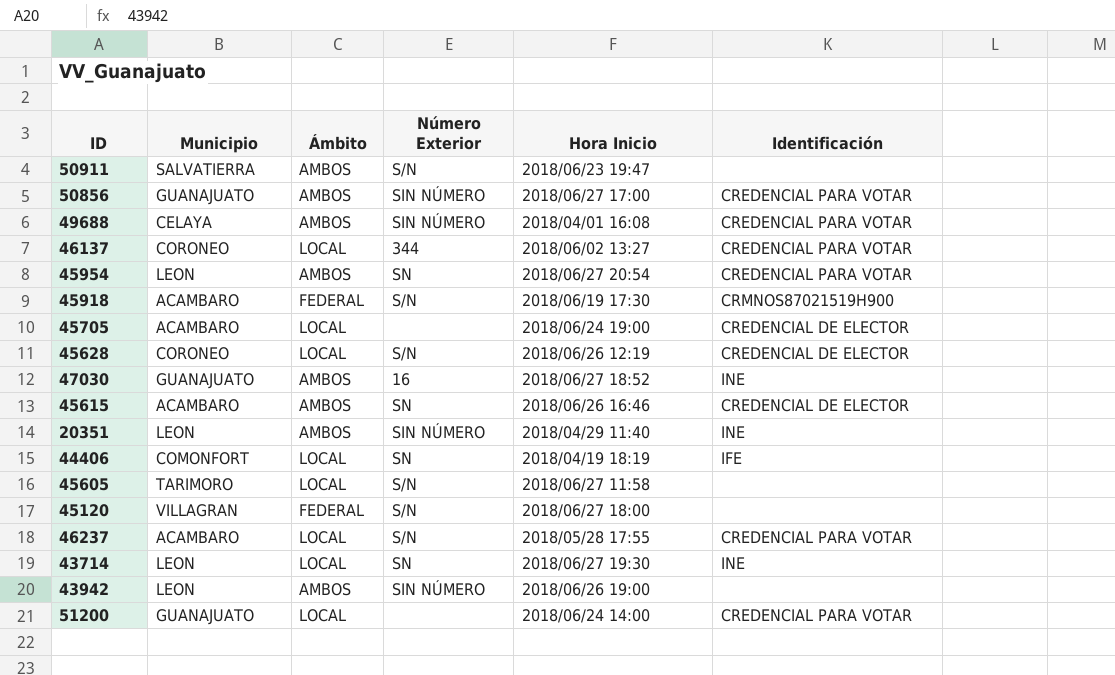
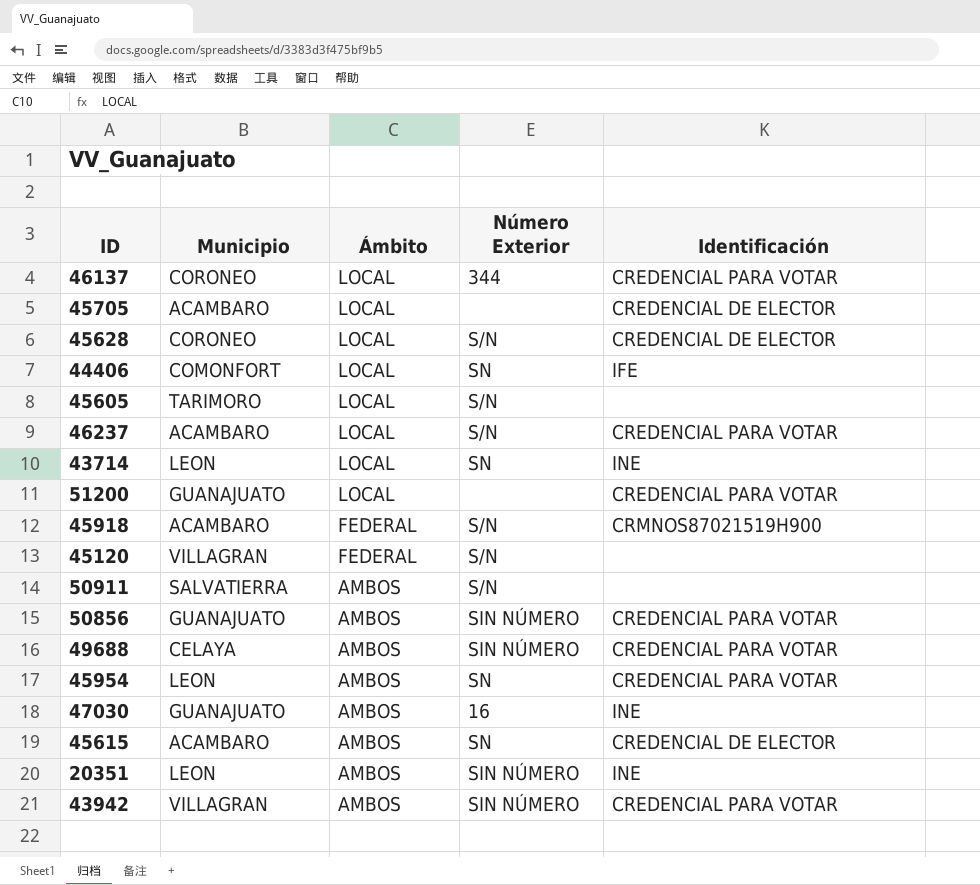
row order: none -> Ámbito descending
column Hora Inicio | position: 5 -> none
43942 | Municipio: LEON -> VILLAGRAN
43942 | Identificación: none -> CREDENCIAL PARA VOTAR

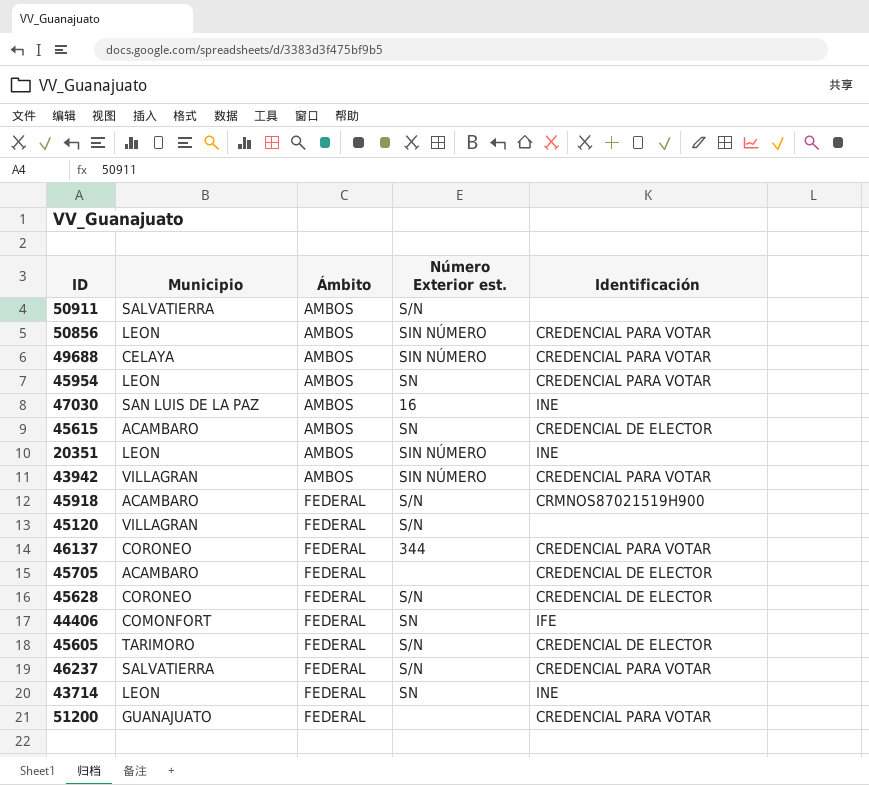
row order: Ámbito descending -> Ámbito ascending
column name: Número Exterior -> Número Exterior est.
50856 | Municipio: GUANAJUATO -> LEON
47030 | Municipio: GUANAJUATO -> SAN LUIS DE LA PAZ
46137 | Ámbito: LOCAL -> FEDERAL
45705 | Ámbito: LOCAL -> FEDERAL
45628 | Ámbito: LOCAL -> FEDERAL
44406 | Ámbito: LOCAL -> FEDERAL
45605 | Ámbito: LOCAL -> FEDERAL
45605 | Identificación: none -> CREDENCIAL DE ELECTOR
46237 | Municipio: ACAMBARO -> SALVATIERRA
46237 | Ámbito: LOCAL -> FEDERAL
43714 | Ámbito: LOCAL -> FEDERAL
51200 | Ámbito: LOCAL -> FEDERAL

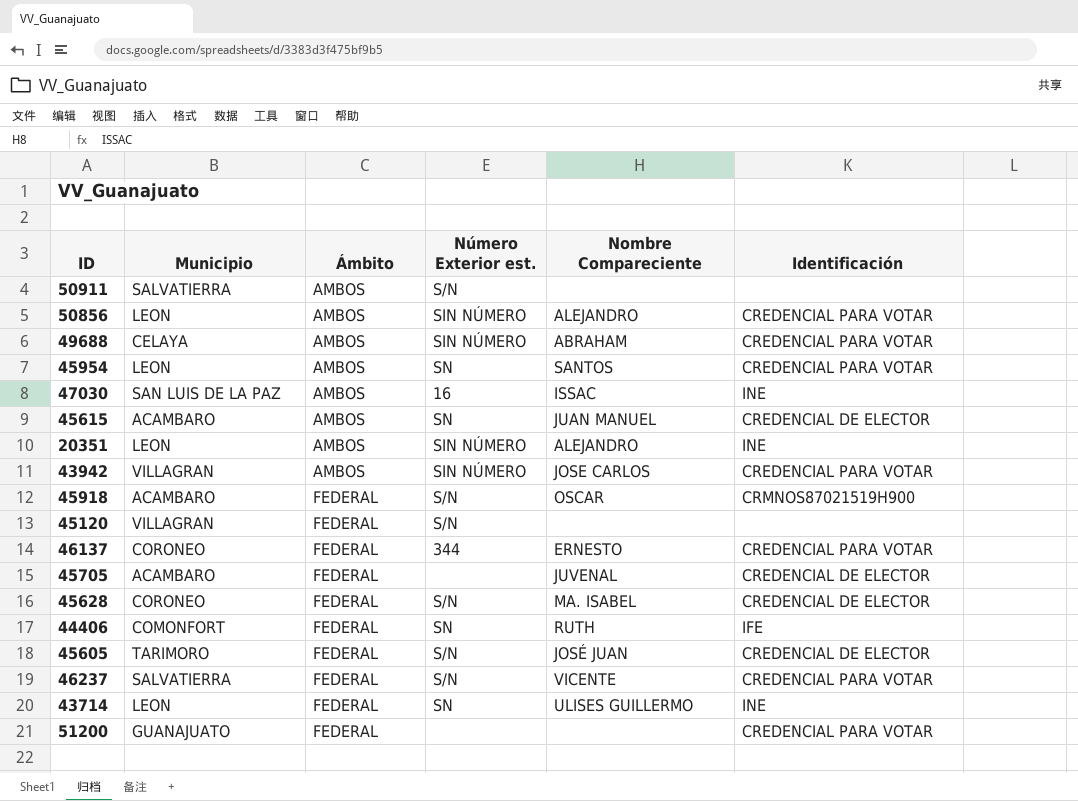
column Nombre Compareciente | position: none -> 5

